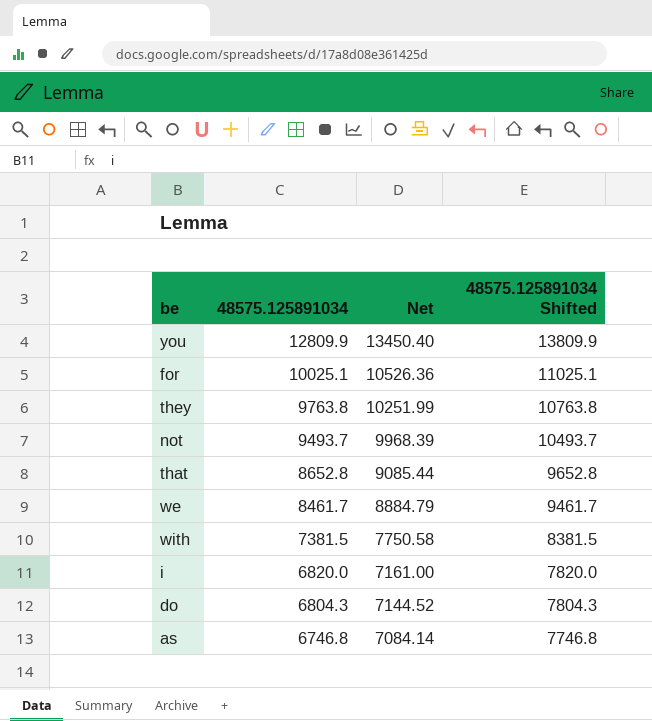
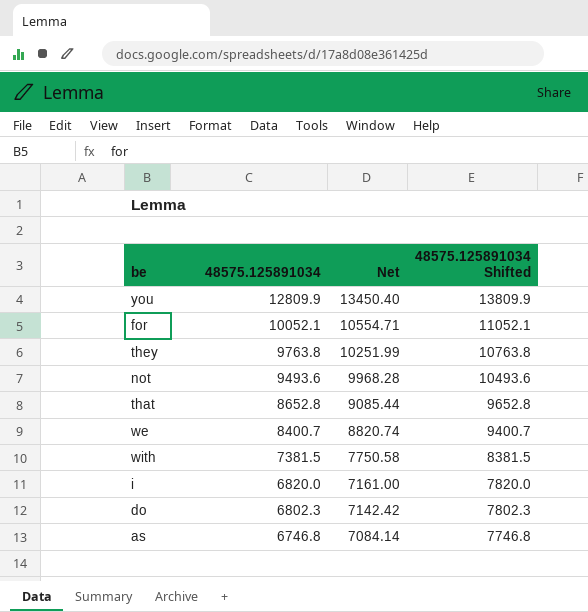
for | 48575.125891034: 10025.1 -> 10052.1
for | Net: 10526.36 -> 10554.71
for | 48575.125891034 Shifted: 11025.1 -> 11052.1
not | 48575.125891034: 9493.7 -> 9493.6
not | Net: 9968.39 -> 9968.28
not | 48575.125891034 Shifted: 10493.7 -> 10493.6
we | 48575.125891034: 8461.7 -> 8400.7
we | Net: 8884.79 -> 8820.74
we | 48575.125891034 Shifted: 9461.7 -> 9400.7
do | 48575.125891034: 6804.3 -> 6802.3
do | Net: 7144.52 -> 7142.42
do | 48575.125891034 Shifted: 7804.3 -> 7802.3

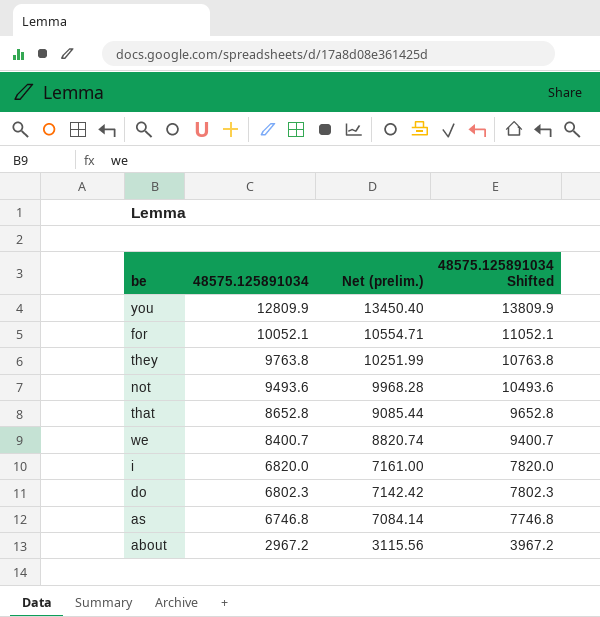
column name: Net -> Net (prelim.)
row with: 7381.5 | 7750.58 | 8381.5 -> none
row about: none -> 2967.2 | 3115.56 | 3967.2

